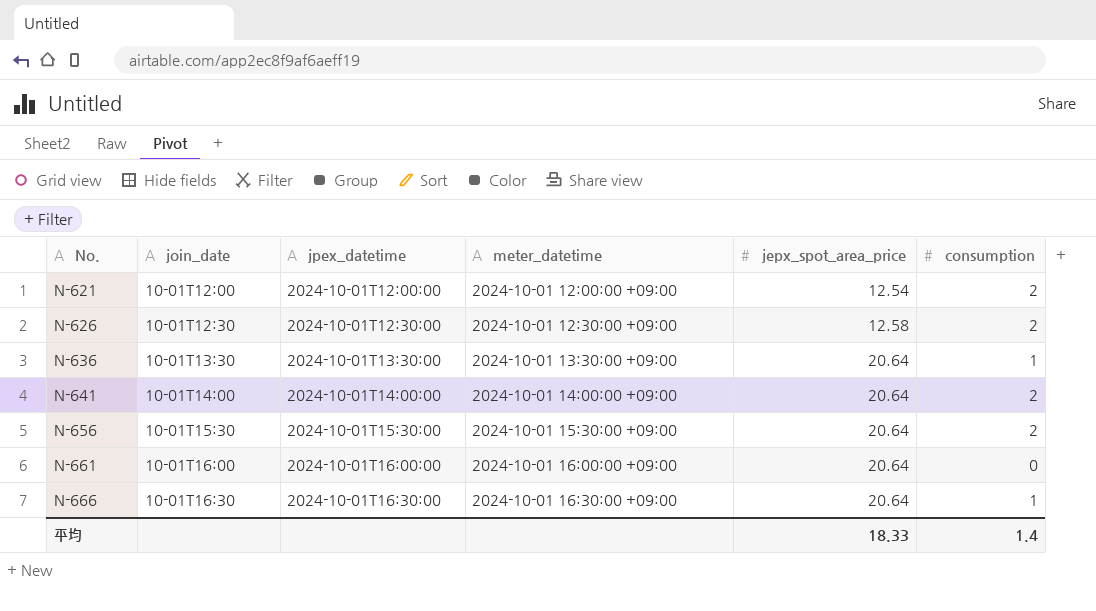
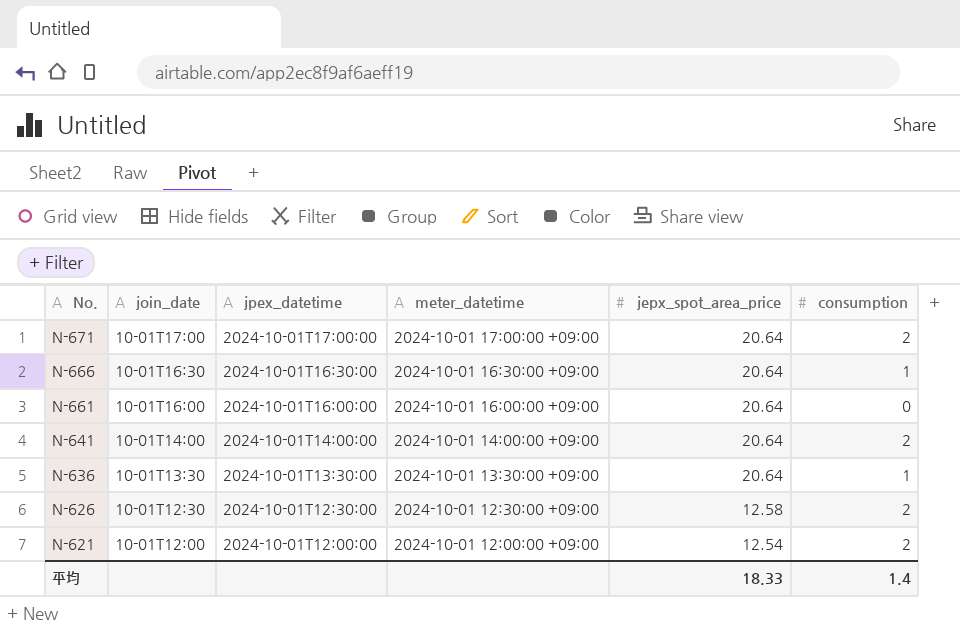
row order: No. ascending -> No. descending
row N-656: 10-01T15:30 | 2024-10-01T15:30:00 | 2024-10-01 15:30:00 +09:00 | 20.64 | 2 -> none
row N-671: none -> 10-01T17:00 | 2024-10-01T17:00:00 | 2024-10-01 17:00:00 +09:00 | 20.64 | 2

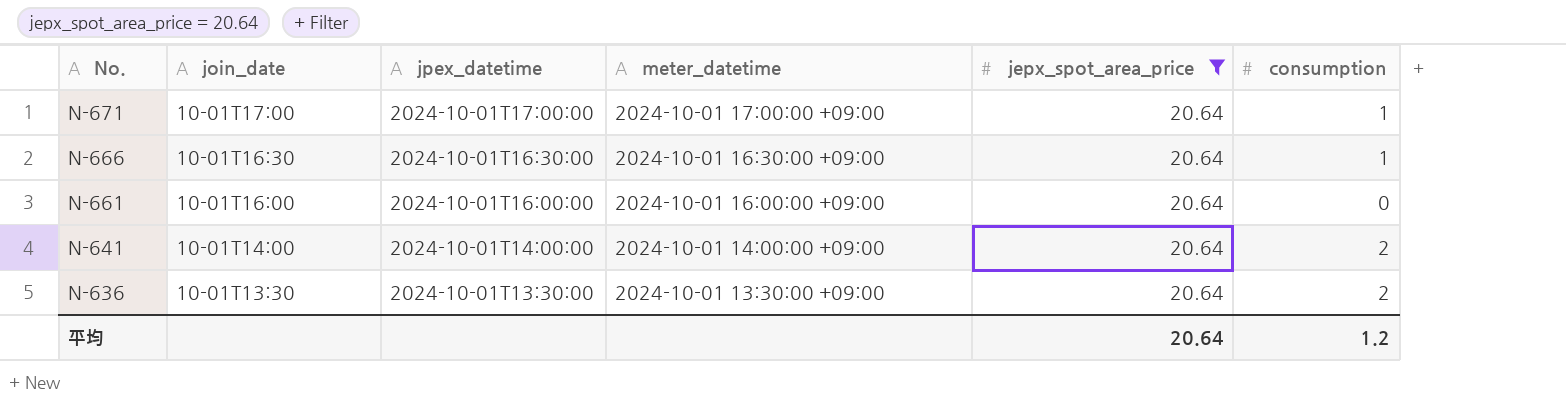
filter: none -> jepx_spot_area_price = 20.64
N-671 | consumption: 2 -> 1
N-636 | consumption: 1 -> 2
平均 | jepx_spot_area_price: 18.33 -> 20.64
平均 | consumption: 1.4 -> 1.2

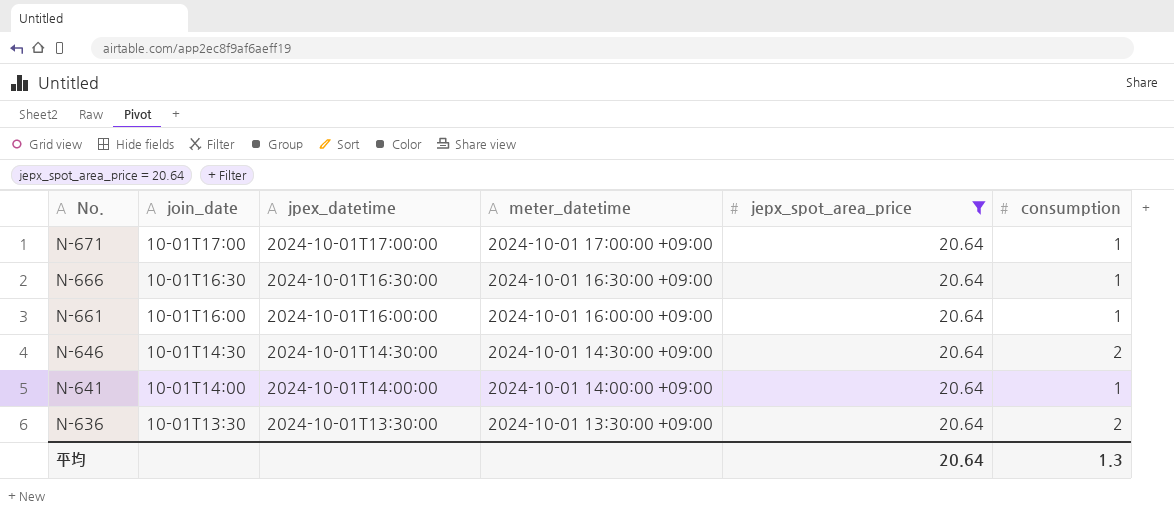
N-661 | consumption: 0 -> 1
row N-646: none -> 10-01T14:30 | 2024-10-01T14:30:00 | 2024-10-01 14:30:00 +09:00 | 20.64 | 2
N-641 | consumption: 2 -> 1
平均 | consumption: 1.2 -> 1.3

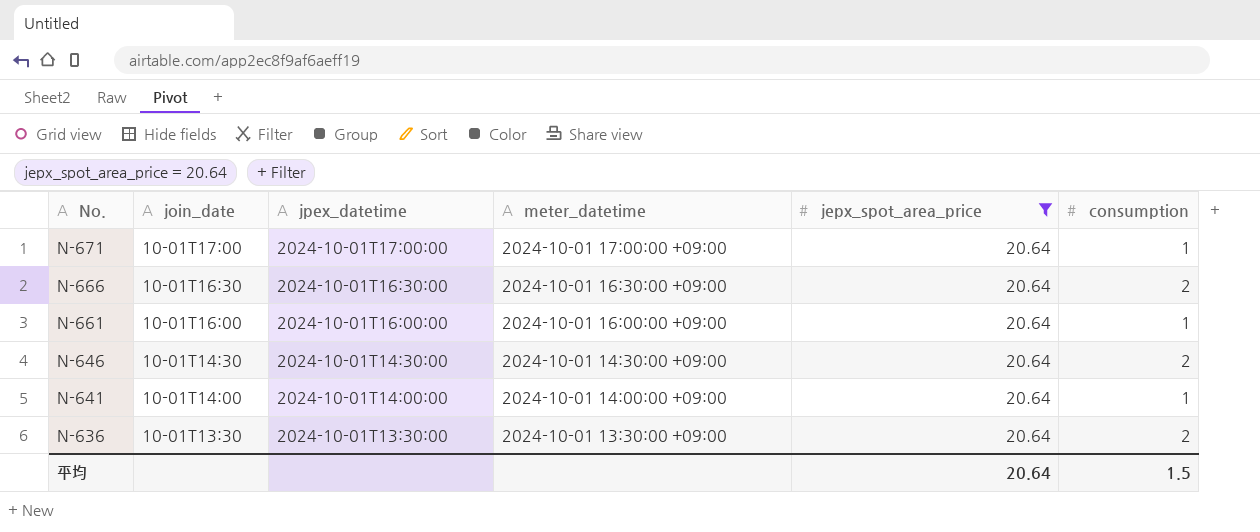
N-666 | consumption: 1 -> 2
平均 | consumption: 1.3 -> 1.5

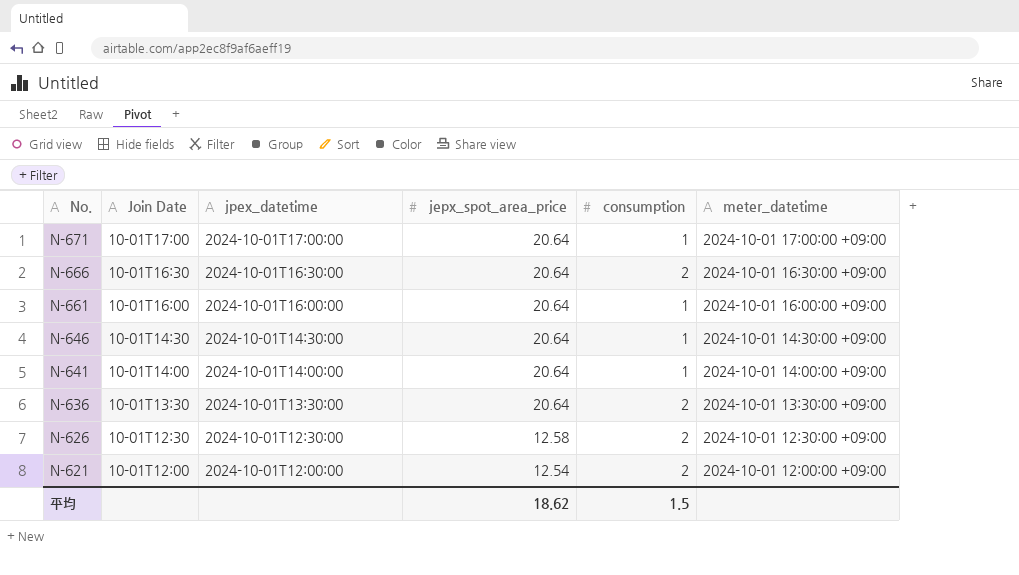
filter: jepx_spot_area_price = 20.64 -> none
column name: join_date -> Join Date
column meter_datetime | position: 4 -> 6
N-646 | consumption: 2 -> 1
平均 | jepx_spot_area_price: 20.64 -> 18.62

